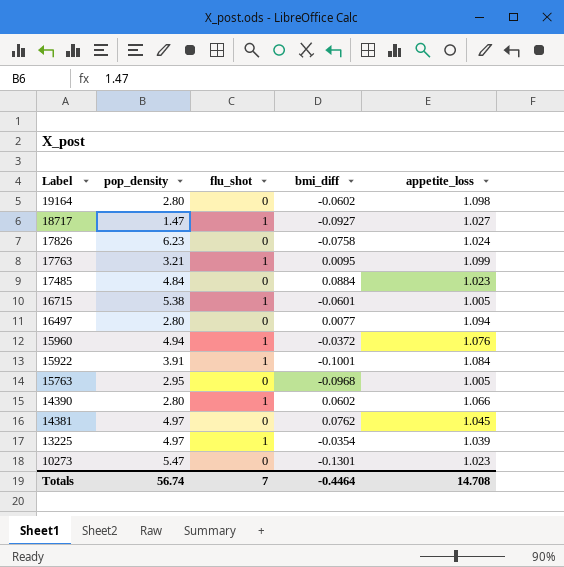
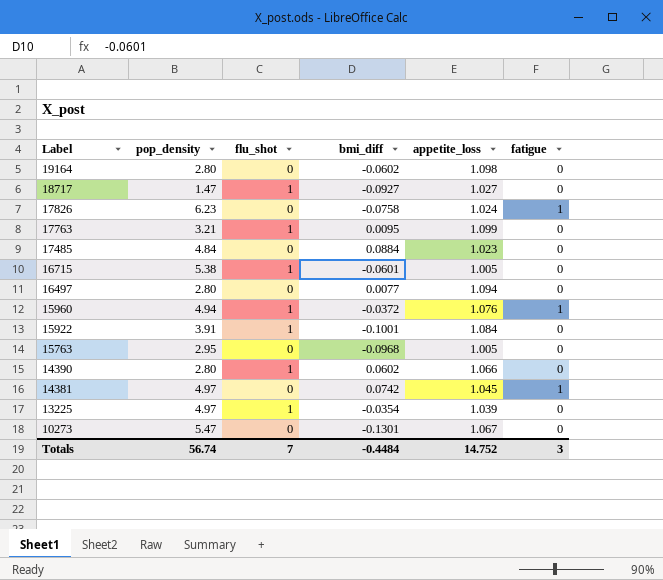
column fatigue | position: none -> 6
14381 | bmi_diff: 0.0762 -> 0.0742
10273 | appetite_loss: 1.023 -> 1.067
Totals | bmi_diff: -0.4464 -> -0.4484
Totals | appetite_loss: 14.708 -> 14.752

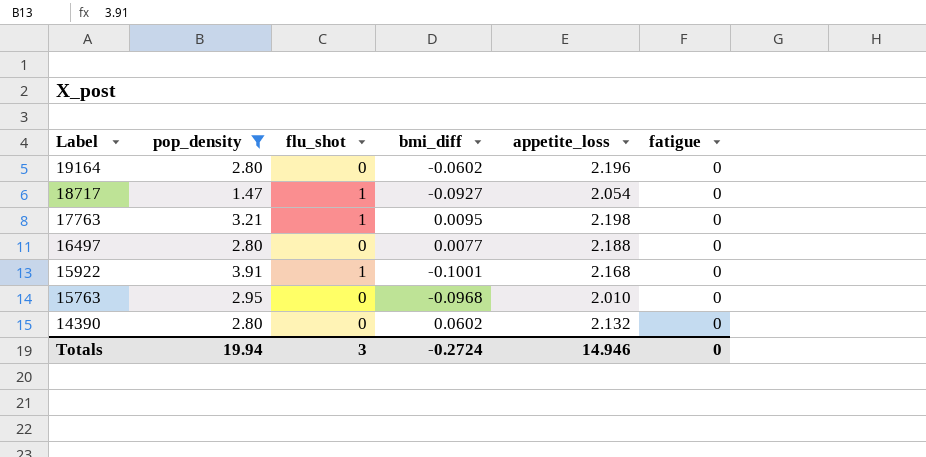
filter: none -> pop_density <= 3.91
19164 | appetite_loss: 1.098 -> 2.196
18717 | appetite_loss: 1.027 -> 2.054
17763 | appetite_loss: 1.099 -> 2.198
16497 | appetite_loss: 1.094 -> 2.188
15922 | appetite_loss: 1.084 -> 2.168
15763 | appetite_loss: 1.005 -> 2.010
14390 | flu_shot: 1 -> 0
14390 | appetite_loss: 1.066 -> 2.132
Totals | pop_density: 56.74 -> 19.94
Totals | flu_shot: 7 -> 3
Totals | bmi_diff: -0.4484 -> -0.2724
Totals | appetite_loss: 14.752 -> 14.946
Totals | fatigue: 3 -> 0

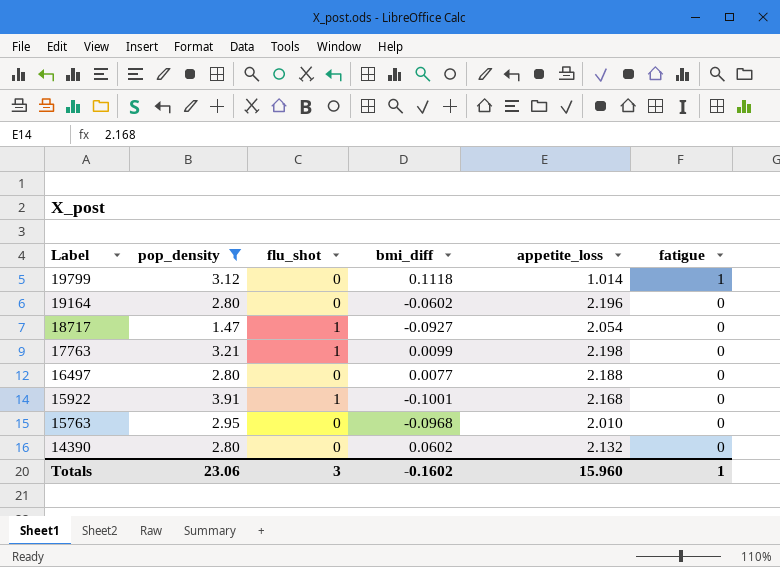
row 19799: none -> 3.12 | 0 | 0.1118 | 1.014 | 1
17763 | bmi_diff: 0.0095 -> 0.0099
Totals | pop_density: 19.94 -> 23.06
Totals | bmi_diff: -0.2724 -> -0.1602
Totals | appetite_loss: 14.946 -> 15.960
Totals | fatigue: 0 -> 1

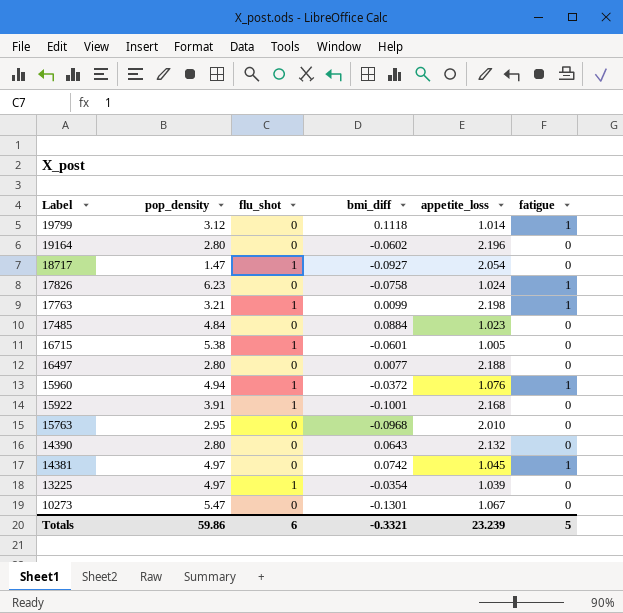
filter: pop_density <= 3.91 -> none
17763 | fatigue: 0 -> 1
14390 | bmi_diff: 0.0602 -> 0.0643
Totals | pop_density: 23.06 -> 59.86
Totals | flu_shot: 3 -> 6
Totals | bmi_diff: -0.1602 -> -0.3321
Totals | appetite_loss: 15.960 -> 23.239
Totals | fatigue: 1 -> 5

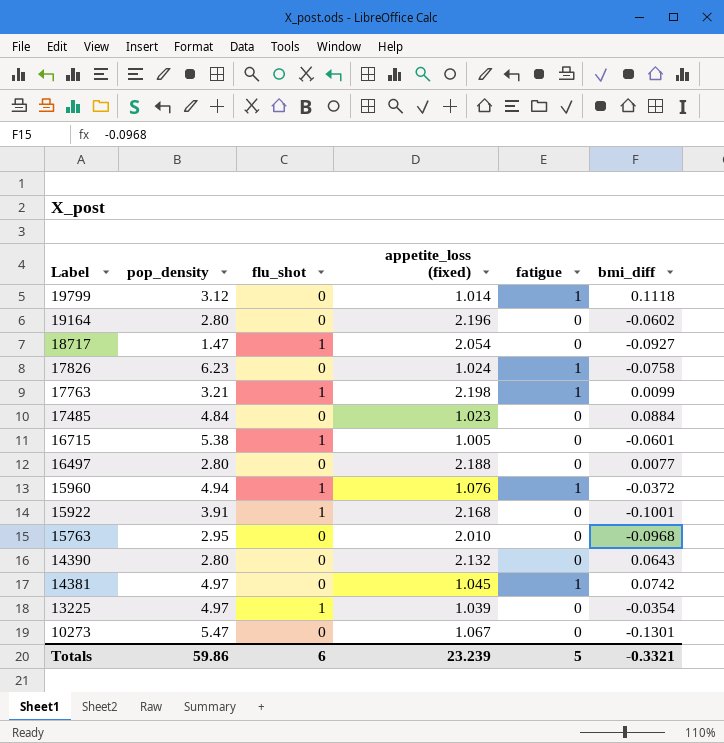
column name: appetite_loss -> appetite_loss (fixed)
column bmi_diff | position: 4 -> 6

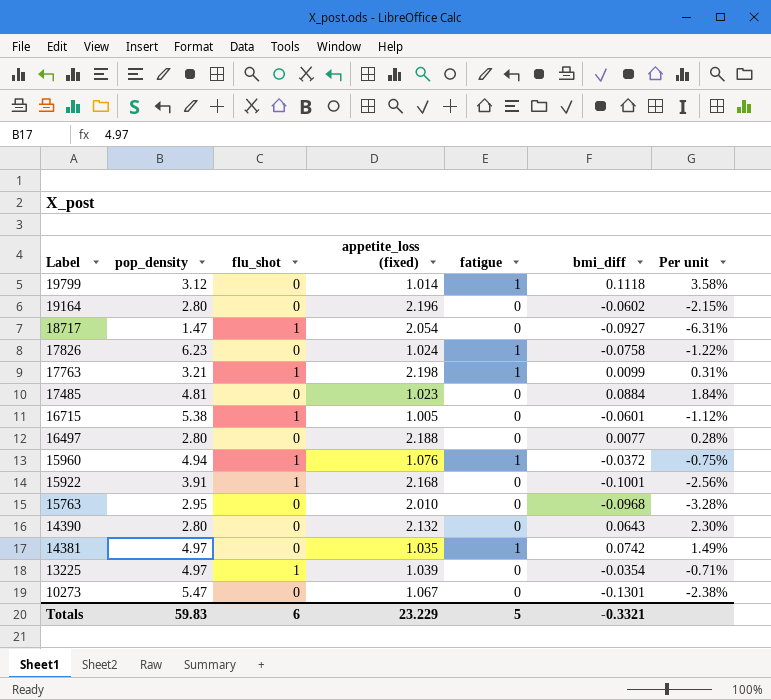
column Per unit | formula: none -> [bmi_diff] / [pop_density]
17485 | pop_density: 4.84 -> 4.81
14381 | appetite_loss (fixed): 1.045 -> 1.035
Totals | pop_density: 59.86 -> 59.83
Totals | appetite_loss (fixed): 23.239 -> 23.229

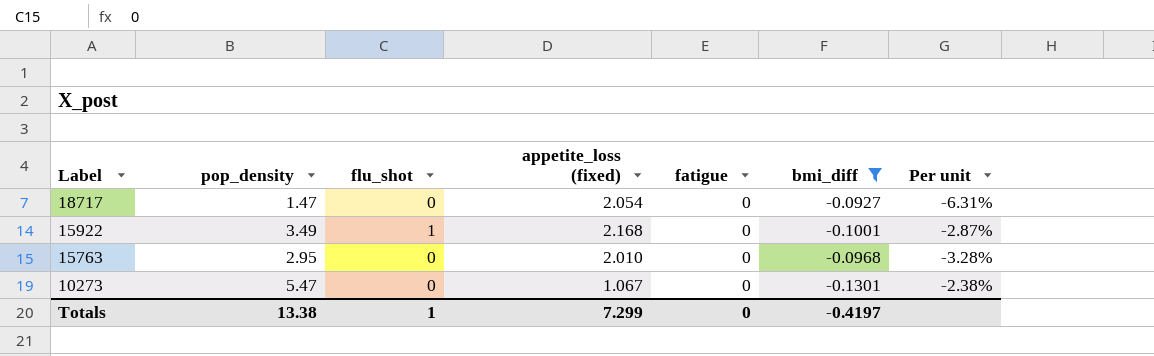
filter: none -> bmi_diff <= -0.0927
18717 | flu_shot: 1 -> 0
15922 | pop_density: 3.91 -> 3.49
15922 | Per unit: -2.56% -> -2.87%
Totals | pop_density: 59.83 -> 13.38
Totals | flu_shot: 6 -> 1
Totals | appetite_loss (fixed): 23.229 -> 7.299
Totals | fatigue: 5 -> 0
Totals | bmi_diff: -0.3321 -> -0.4197

